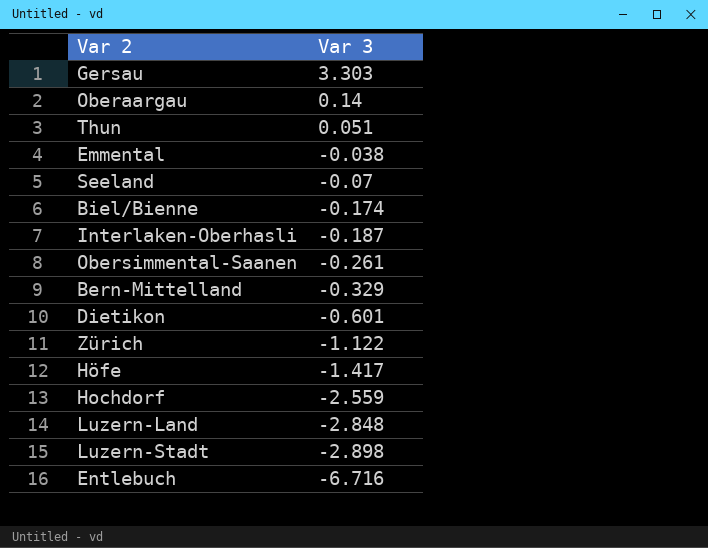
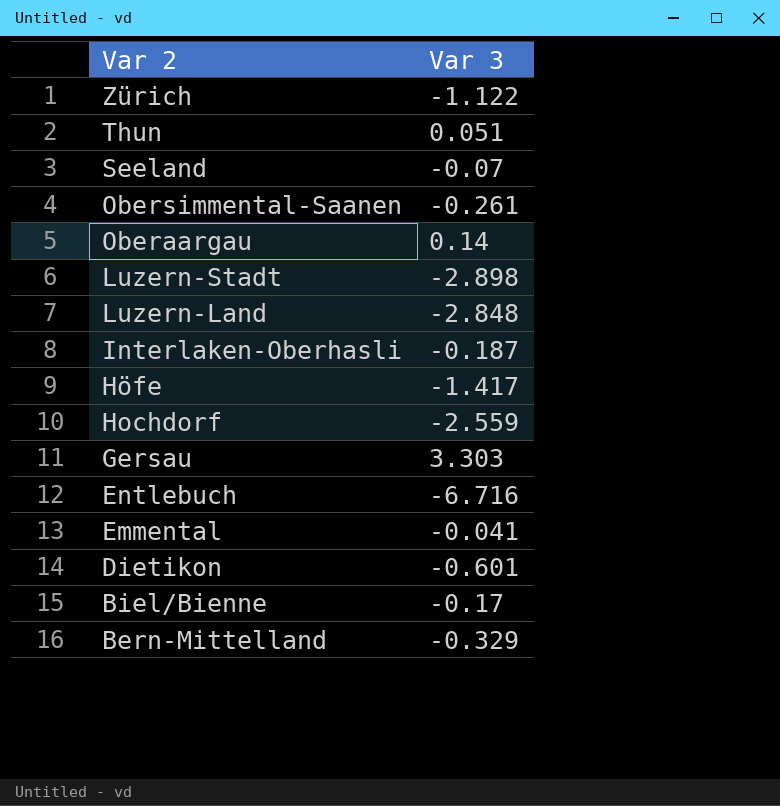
row order: Var 3 descending -> Var 2 descending
Emmental | Var 3: -0.038 -> -0.041
Biel/Bienne | Var 3: -0.174 -> -0.17

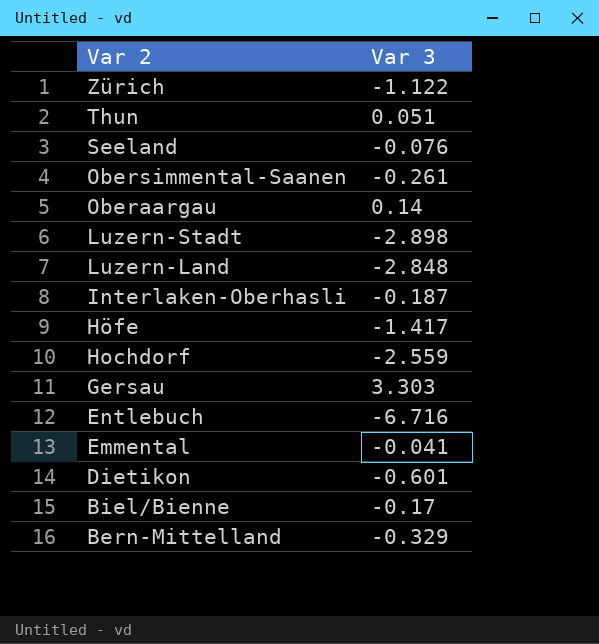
Seeland | Var 3: -0.07 -> -0.076

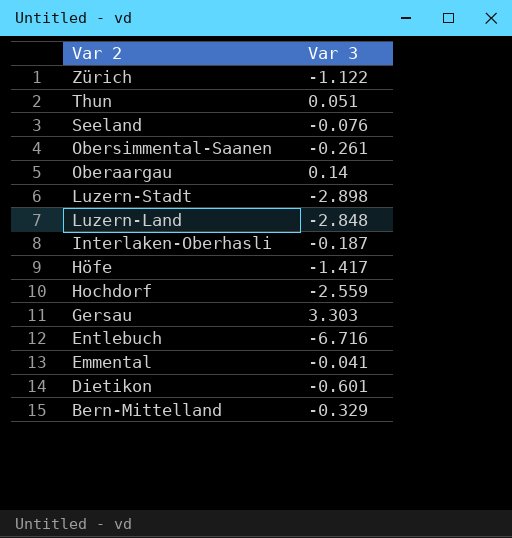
row Biel/Bienne: -0.17 -> none

